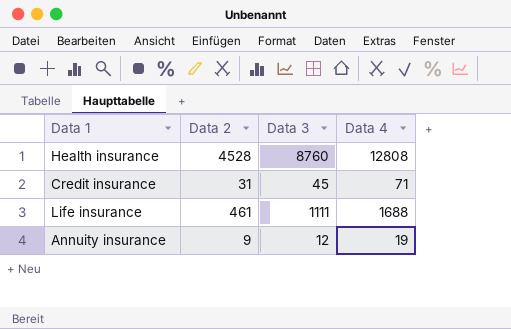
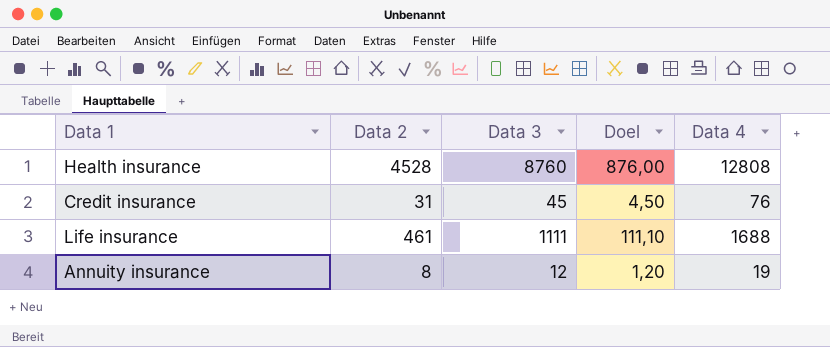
column Doel | formula: none -> [Data 3] * 0,1
Credit insurance | Data 4: 71 -> 76
Annuity insurance | Data 2: 9 -> 8

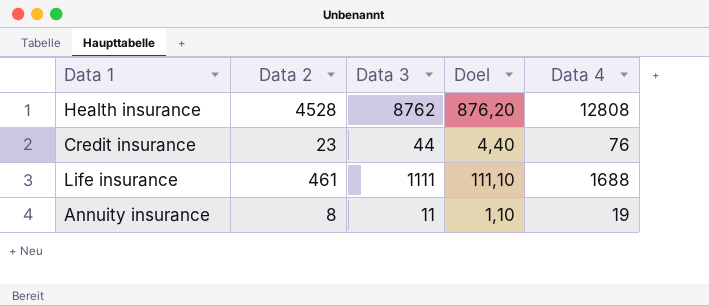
Health insurance | Data 3: 8760 -> 8762
Health insurance | Doel: 876,00 -> 876,20
Credit insurance | Data 2: 31 -> 23
Credit insurance | Data 3: 45 -> 44
Credit insurance | Doel: 4,50 -> 4,40
Annuity insurance | Data 3: 12 -> 11
Annuity insurance | Doel: 1,20 -> 1,10

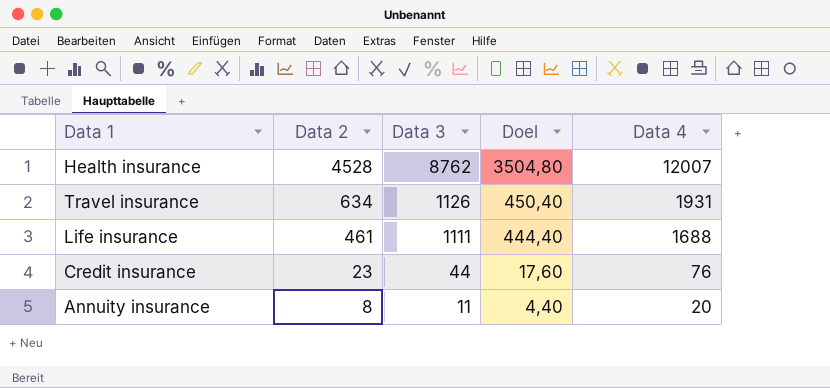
row order: none -> Data 2 descending
column Doel | formula: [Data 3] * 0,1 -> [Data 3] * 0,4
Health insurance | Data 4: 12808 -> 12007
row Travel insurance: none -> 634 | 1126 | 450,40 | 1931
Annuity insurance | Data 4: 19 -> 20

